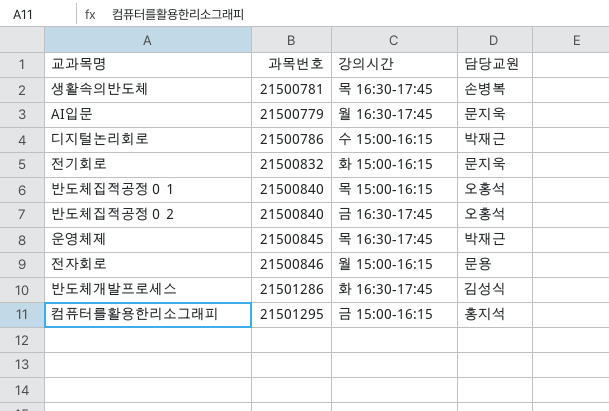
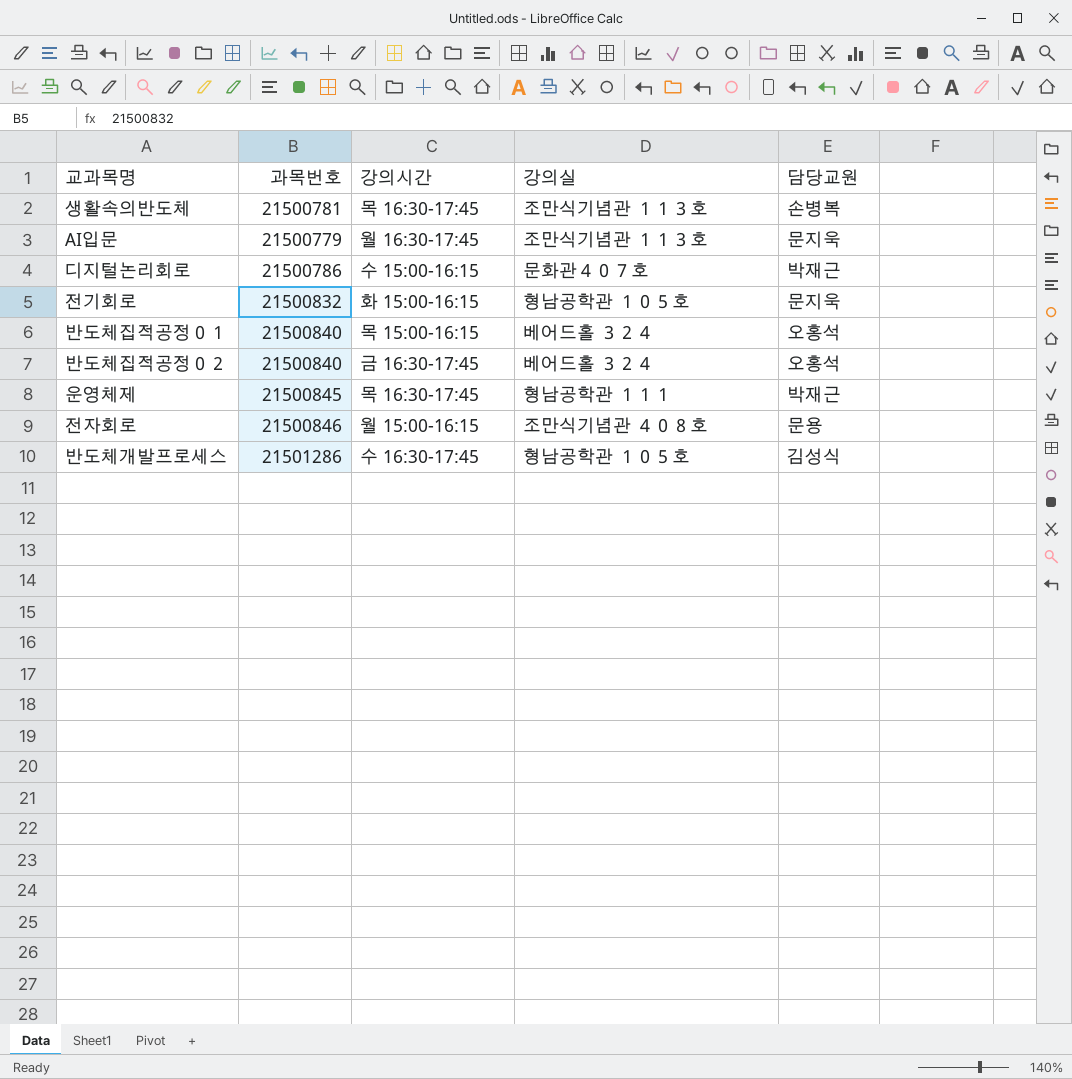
column 강의실 | position: none -> 4
row 컴퓨터를활용한리소그래피: 21501295 | 금 15:00-16:15 | 홍지석 -> none
반도체개발프로세스 | 강의시간: 화 16:30-17:45 -> 수 16:30-17:45

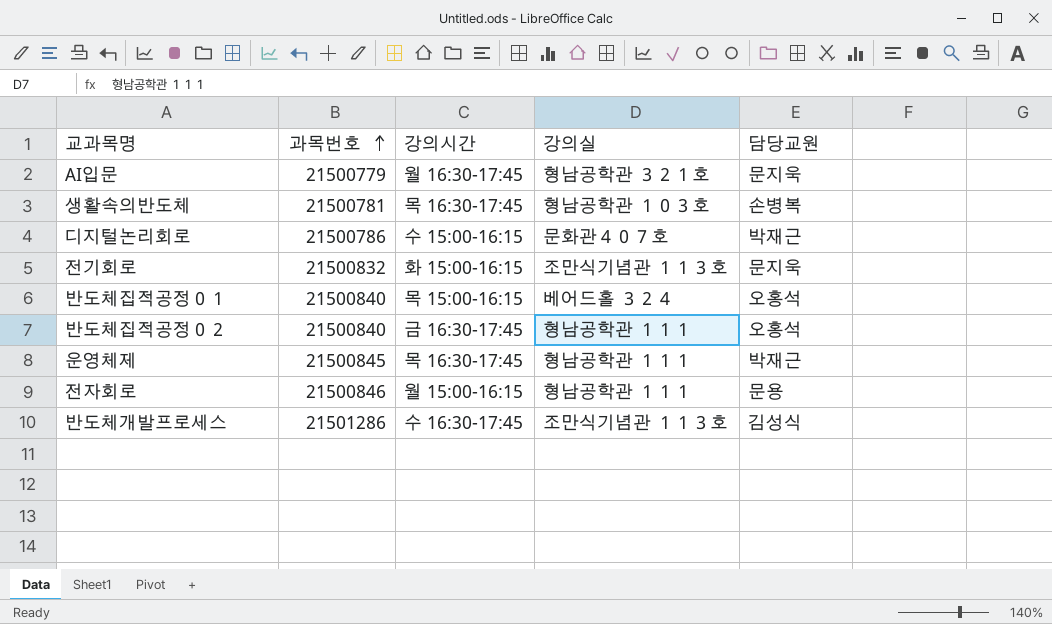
row order: none -> 과목번호 ascending
AI입문 | 강의실: 조만식기념관 １１３호 -> 형남공학관 ３２１호
생활속의반도체 | 강의실: 조만식기념관 １１３호 -> 형남공학관 １０３호
전기회로 | 강의실: 형남공학관 １０５호 -> 조만식기념관 １１３호
반도체집적공정０２ | 강의실: 베어드홀 ３２４ -> 형남공학관 １１１
전자회로 | 강의실: 조만식기념관 ４０８호 -> 형남공학관 １１１
반도체개발프로세스 | 강의실: 형남공학관 １０５호 -> 조만식기념관 １１３호

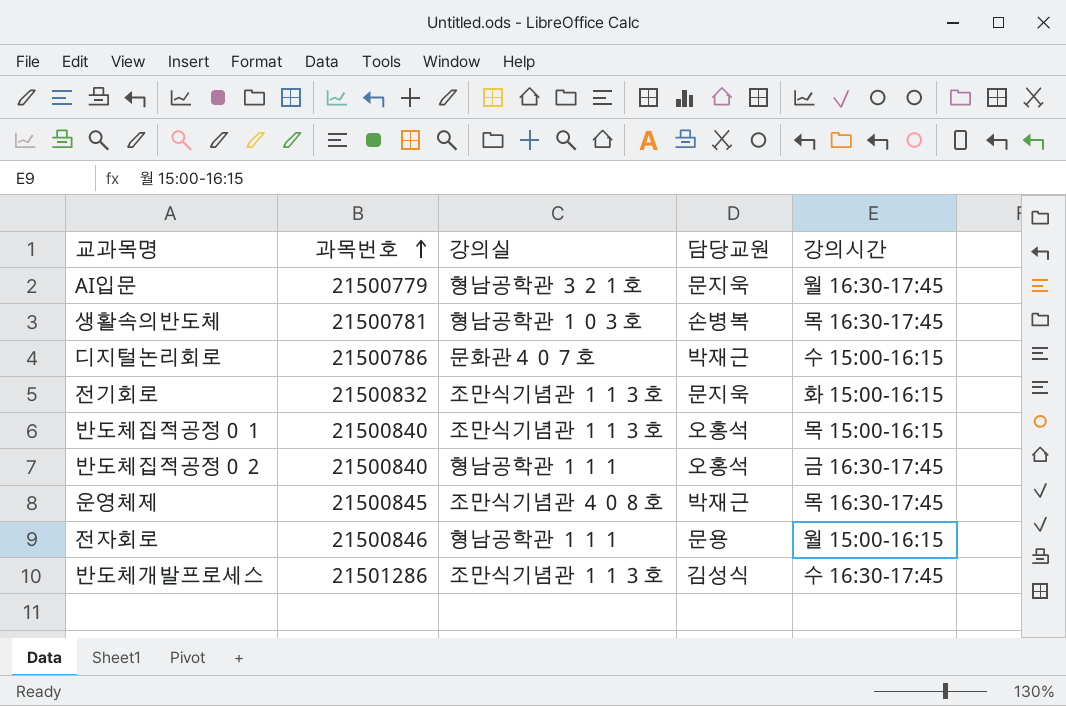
column 강의시간 | position: 3 -> 5
반도체집적공정０１ | 강의실: 베어드홀 ３２４ -> 조만식기념관 １１３호
운영체제 | 강의실: 형남공학관 １１１ -> 조만식기념관 ４０８호

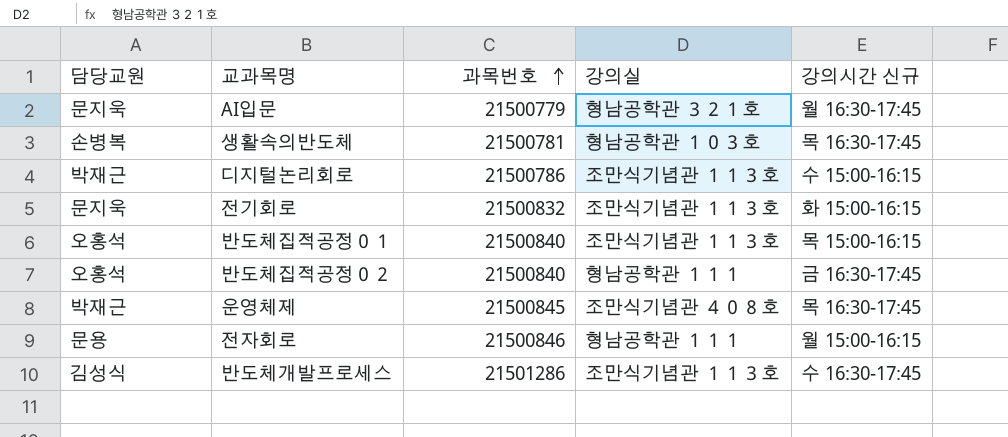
column 담당교원 | position: 4 -> 1
column name: 강의시간 -> 강의시간 신규
디지털논리회로 | 강의실: 문화관４０７호 -> 조만식기념관 １１３호

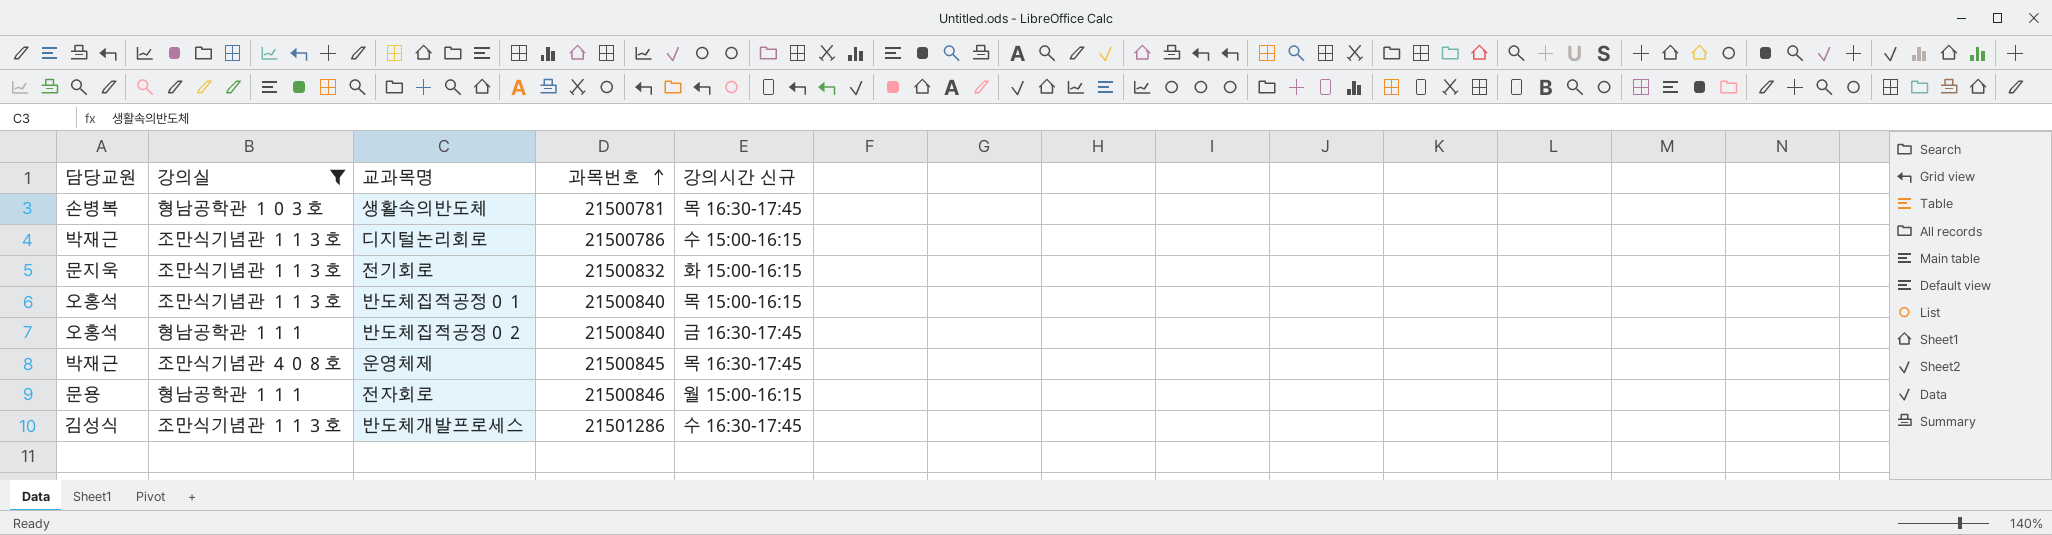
filter: none -> 강의실 != 형남공학관 ３２１호
column 강의실 | position: 4 -> 2

